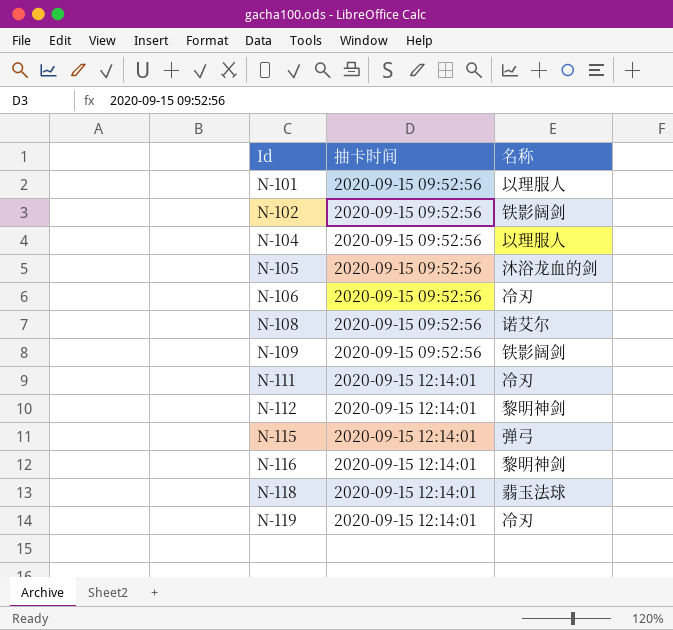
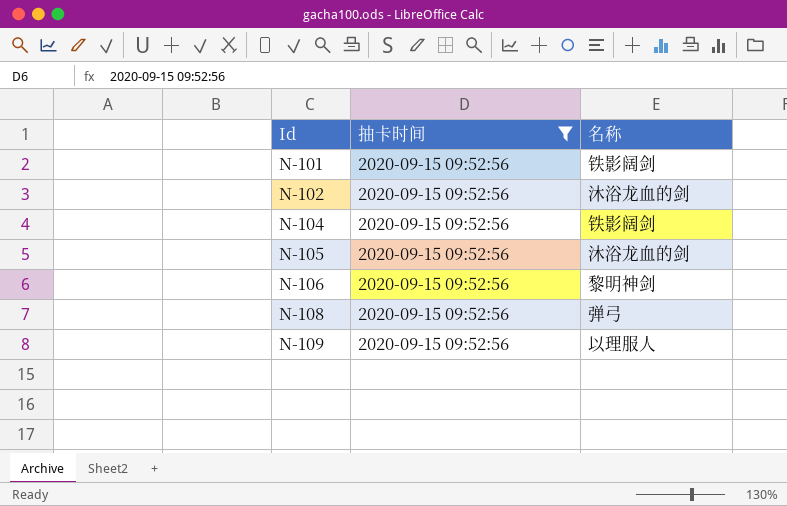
filter: none -> 抽卡时间 = 2020-09-15 09:52:56
N-101 | 名称: 以理服人 -> 铁影阔剑
N-102 | 名称: 铁影阔剑 -> 沐浴龙血的剑
N-104 | 名称: 以理服人 -> 铁影阔剑
N-106 | 名称: 冷刃 -> 黎明神剑
N-108 | 名称: 诺艾尔 -> 弹弓
N-109 | 名称: 铁影阔剑 -> 以理服人

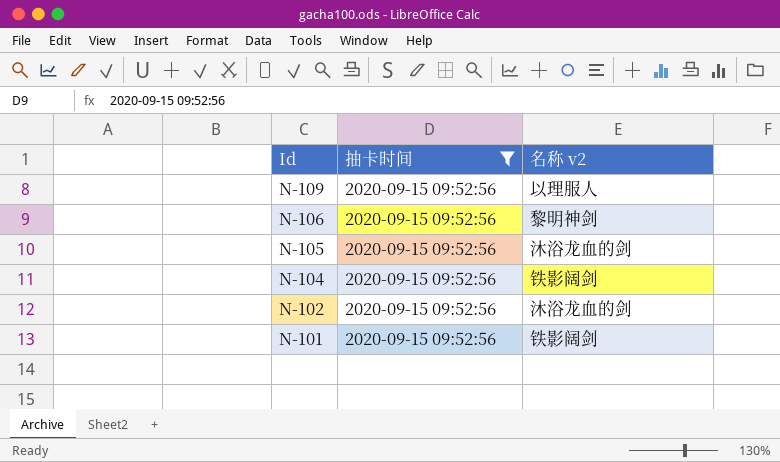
row order: Id ascending -> Id descending
column name: 名称 -> 名称 v2
row N-108: 2020-09-15 09:52:56 | 弹弓 -> none

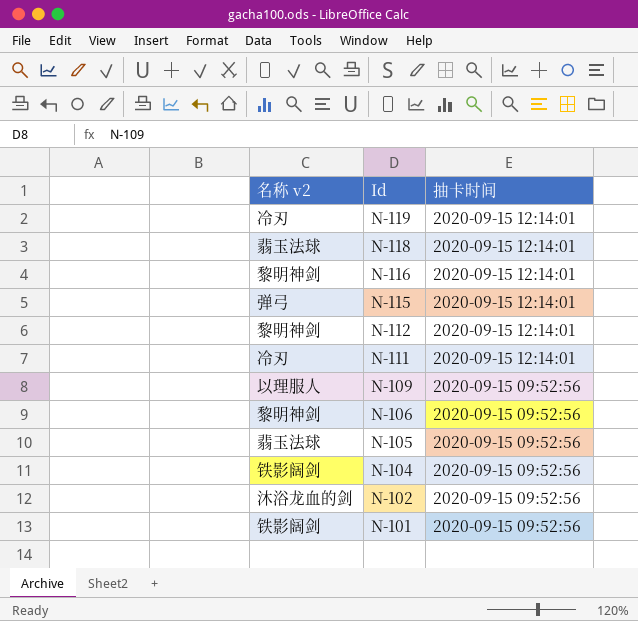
filter: 抽卡时间 = 2020-09-15 09:52:56 -> none
column 名称 v2 | position: 3 -> 1
N-105 | 名称 v2: 沐浴龙血的剑 -> 翡玉法球

